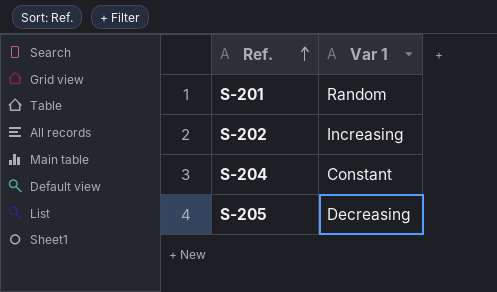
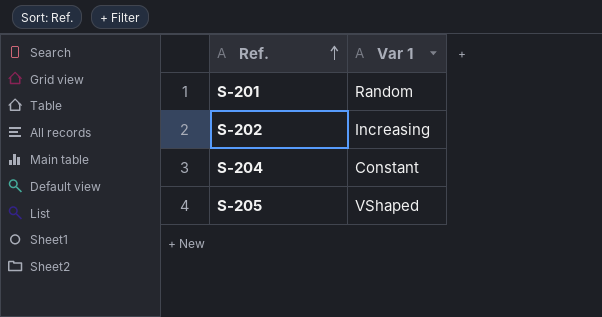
S-205 | Var 1: Decreasing -> VShaped

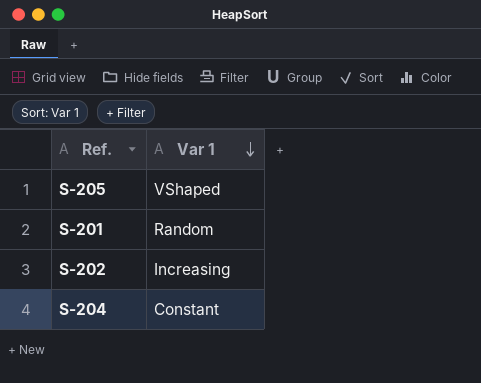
row order: Ref. ascending -> Var 1 descending

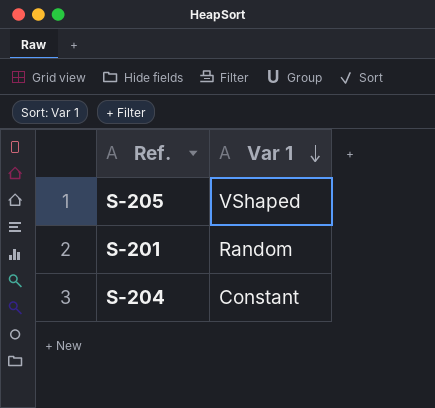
row S-202: Increasing -> none

